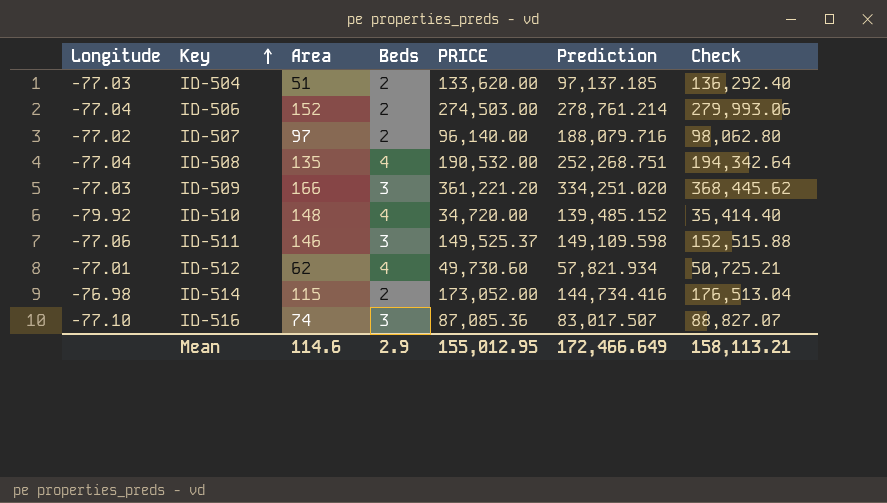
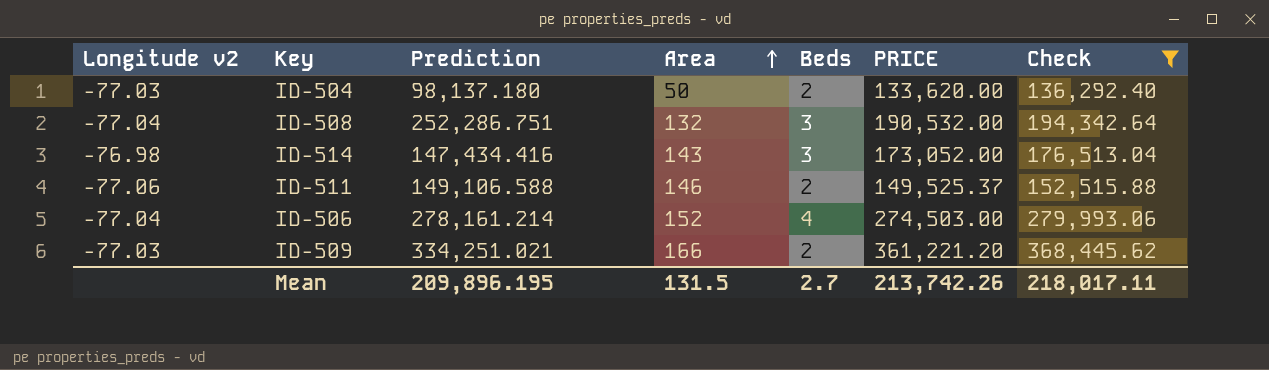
filter: none -> Check >= 136,292.40
row order: Key ascending -> Area ascending
column name: Longitude -> Longitude v2
column Prediction | position: 6 -> 3
ID-504 | Prediction: 97,137.185 -> 98,137.180
ID-504 | Area: 51 -> 50
ID-508 | Prediction: 252,268.751 -> 252,286.751
ID-508 | Area: 135 -> 132
ID-508 | Beds: 4 -> 3
ID-514 | Prediction: 144,734.416 -> 147,434.416
ID-514 | Area: 115 -> 143
ID-514 | Beds: 2 -> 3
ID-511 | Prediction: 149,109.598 -> 149,106.588
ID-511 | Beds: 3 -> 2
ID-506 | Prediction: 278,761.214 -> 278,161.214
ID-506 | Beds: 2 -> 4
ID-509 | Prediction: 334,251.020 -> 334,251.021
ID-509 | Beds: 3 -> 2
Mean | Prediction: 172,466.649 -> 209,896.195
Mean | Area: 114.6 -> 131.5
Mean | Beds: 2.9 -> 2.7
Mean | PRICE: 155,012.95 -> 213,742.26
Mean | Check: 158,113.21 -> 218,017.11

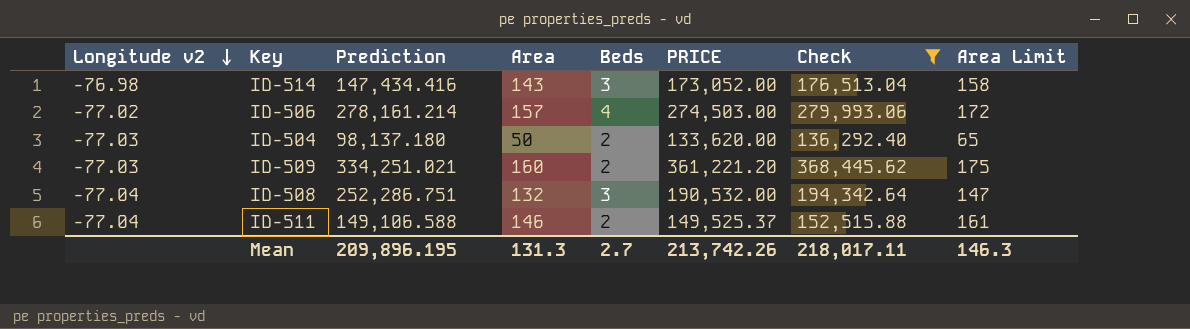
row order: Area ascending -> Longitude v2 descending
column Area Limit | formula: none -> [Area] + 15
ID-506 | Longitude v2: -77.04 -> -77.02
ID-506 | Area: 152 -> 157
ID-509 | Area: 166 -> 160
ID-511 | Longitude v2: -77.06 -> -77.04
Mean | Area: 131.5 -> 131.3

